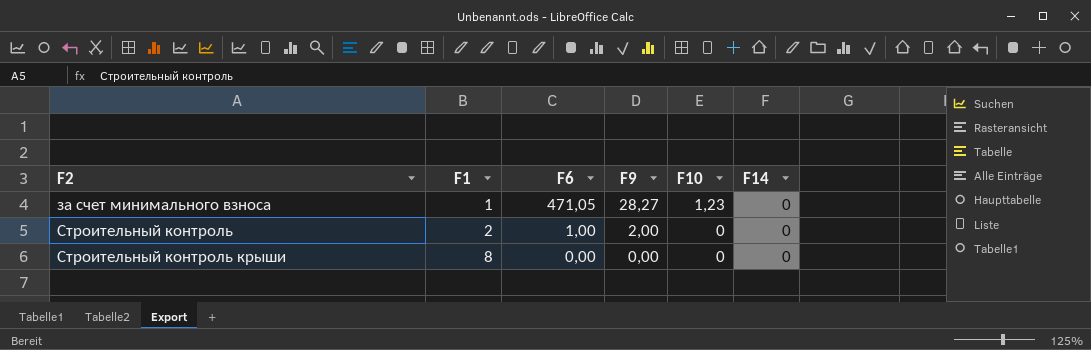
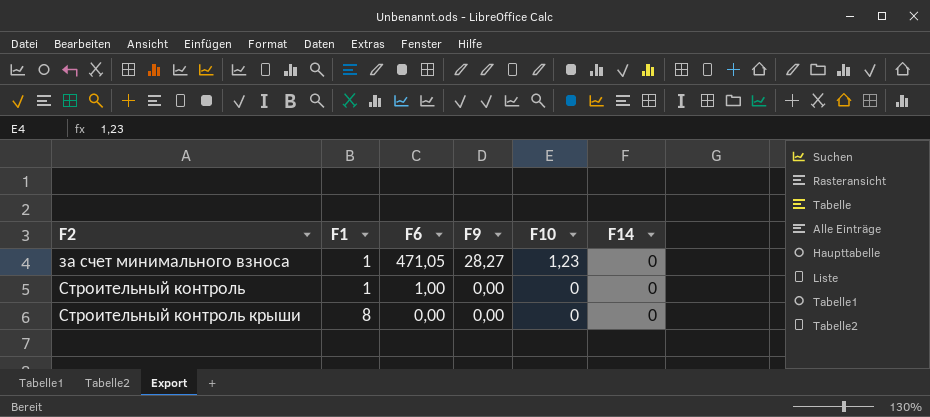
Строительный контроль | F1: 2 -> 1
Строительный контроль | F9: 2,00 -> 0,00

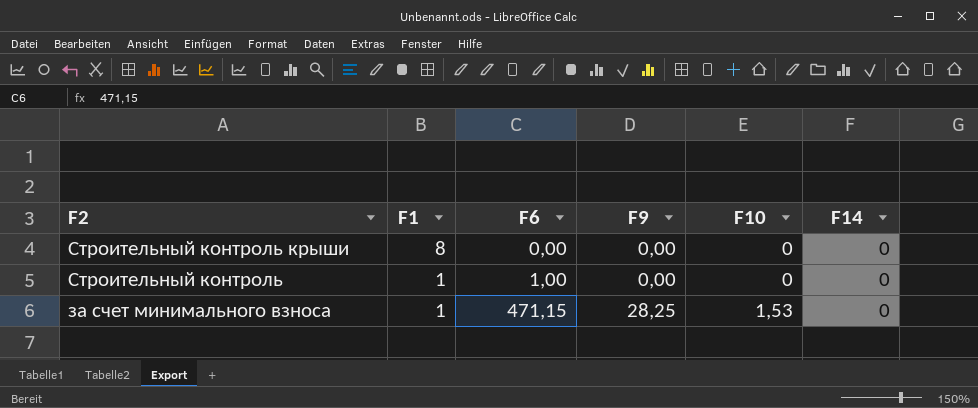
row order: F2 ascending -> F2 descending
за счет минимального взноса | F6: 471,05 -> 471,15
за счет минимального взноса | F9: 28,27 -> 28,25
за счет минимального взноса | F10: 1,23 -> 1,53

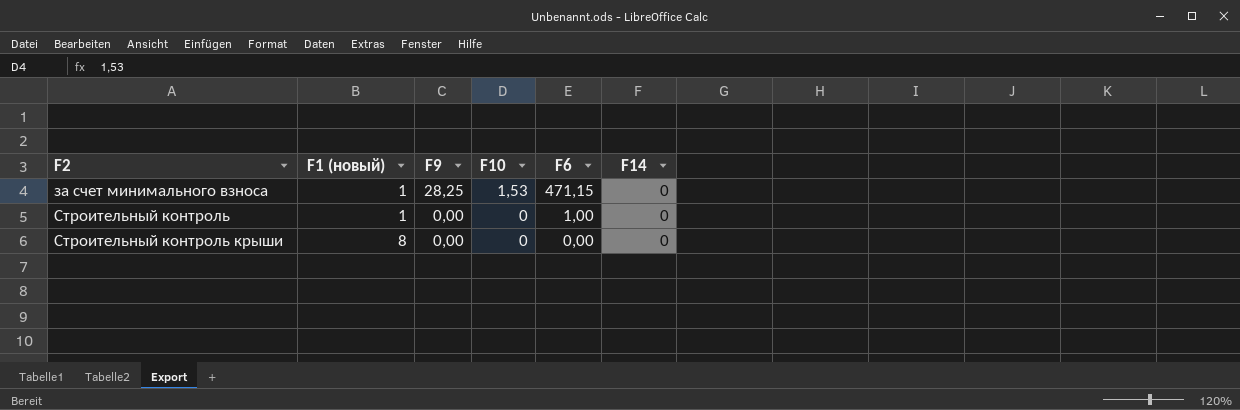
row order: F2 descending -> F2 ascending
column name: F1 -> F1 (новый)
column F6 | position: 3 -> 5

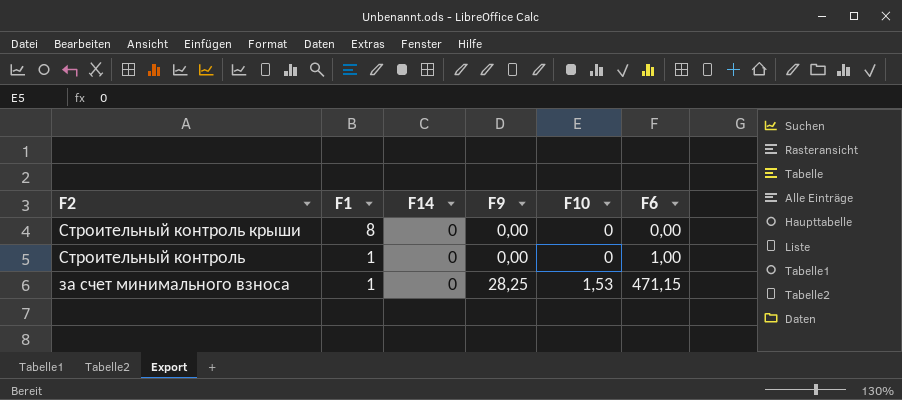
row order: F2 ascending -> F2 descending
column name: F1 (новый) -> F1
column F14 | position: 6 -> 3

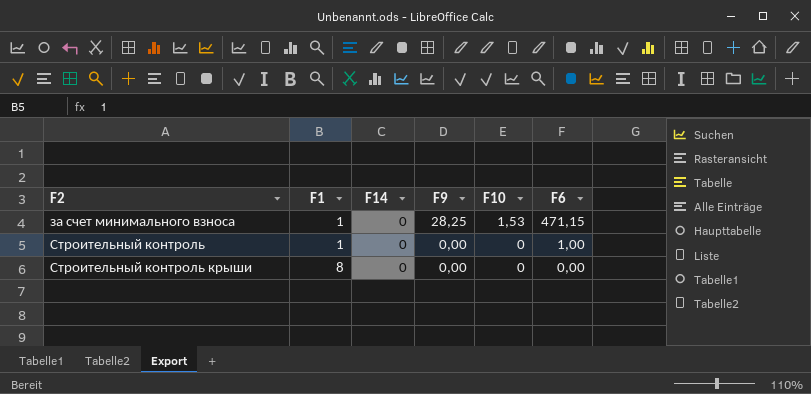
row order: F2 descending -> F2 ascending

